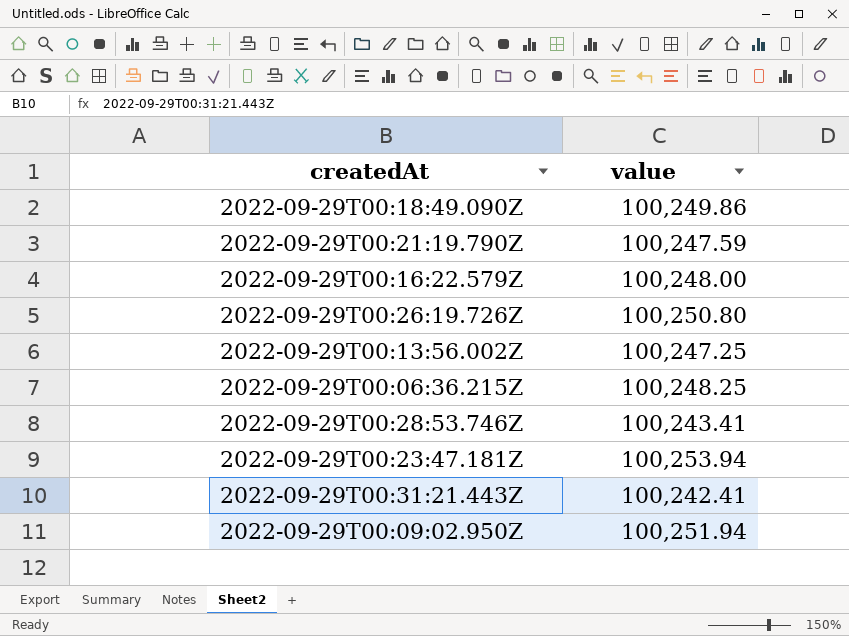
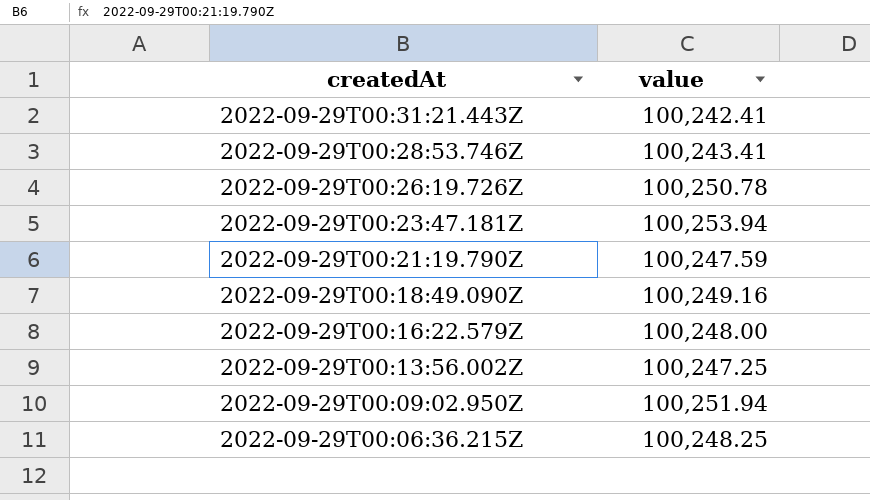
row order: none -> createdAt descending
2022-09-29T00:26:19.726Z | value: 100,250.80 -> 100,250.78
2022-09-29T00:18:49.090Z | value: 100,249.86 -> 100,249.16

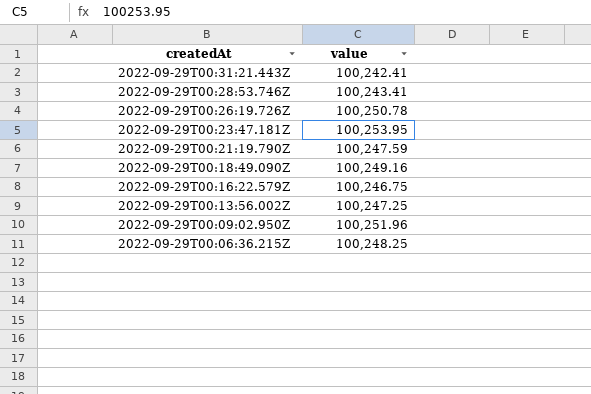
2022-09-29T00:23:47.181Z | value: 100,253.94 -> 100,253.95
2022-09-29T00:16:22.579Z | value: 100,248.00 -> 100,246.75
2022-09-29T00:09:02.950Z | value: 100,251.94 -> 100,251.96

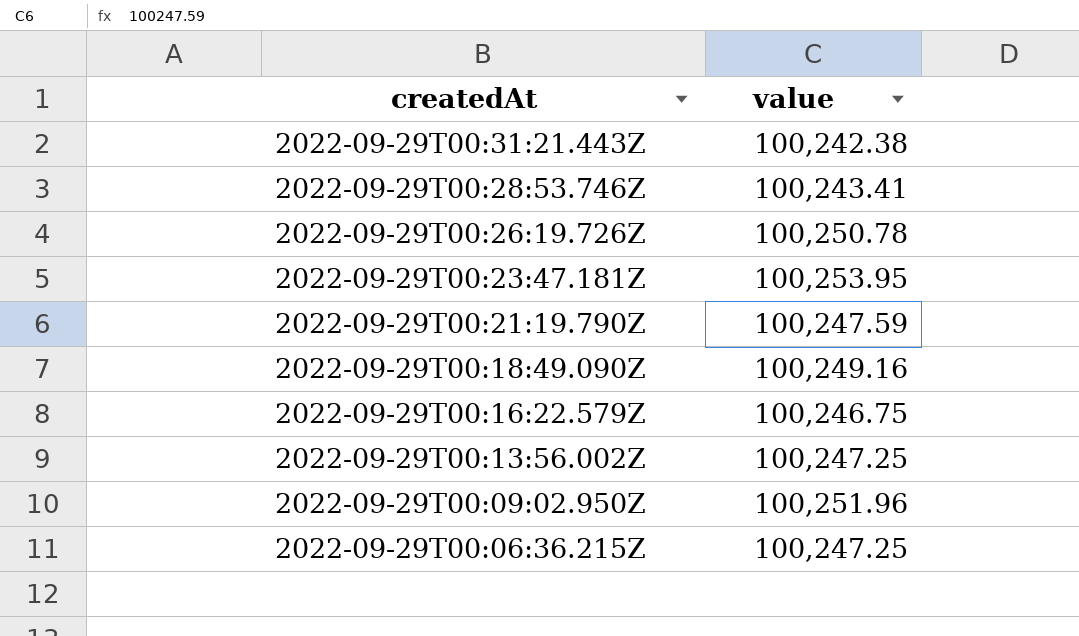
2022-09-29T00:31:21.443Z | value: 100,242.41 -> 100,242.38
2022-09-29T00:06:36.215Z | value: 100,248.25 -> 100,247.25

